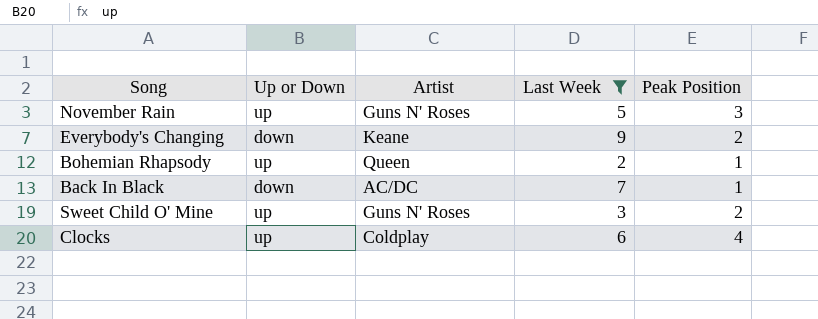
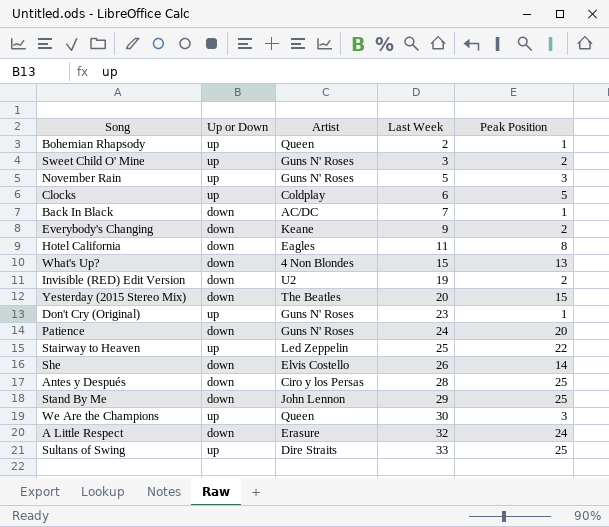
filter: Last Week <= 9 -> none
row order: none -> Last Week ascending
Clocks | Peak Position: 4 -> 5

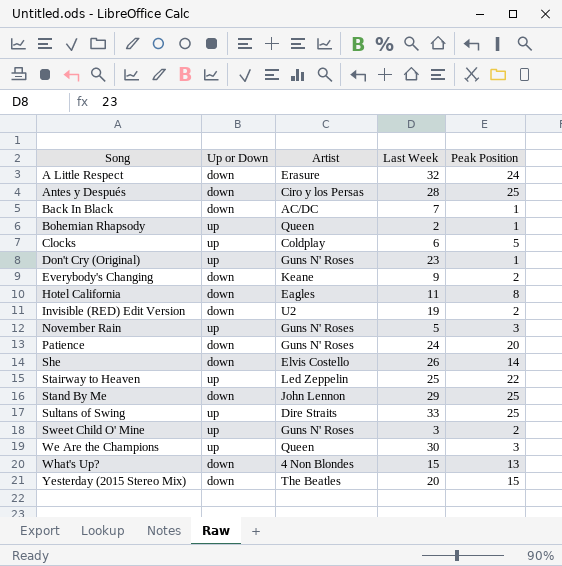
row order: Last Week ascending -> Song ascending

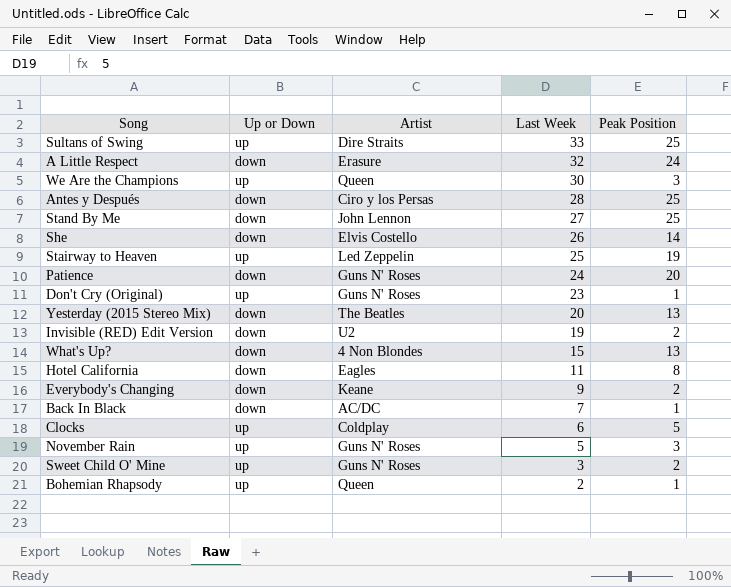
row order: Song ascending -> Last Week descending
Stand By Me | Last Week: 29 -> 27
Stairway to Heaven | Peak Position: 22 -> 19
Yesterday (2015 Stereo Mix) | Peak Position: 15 -> 13

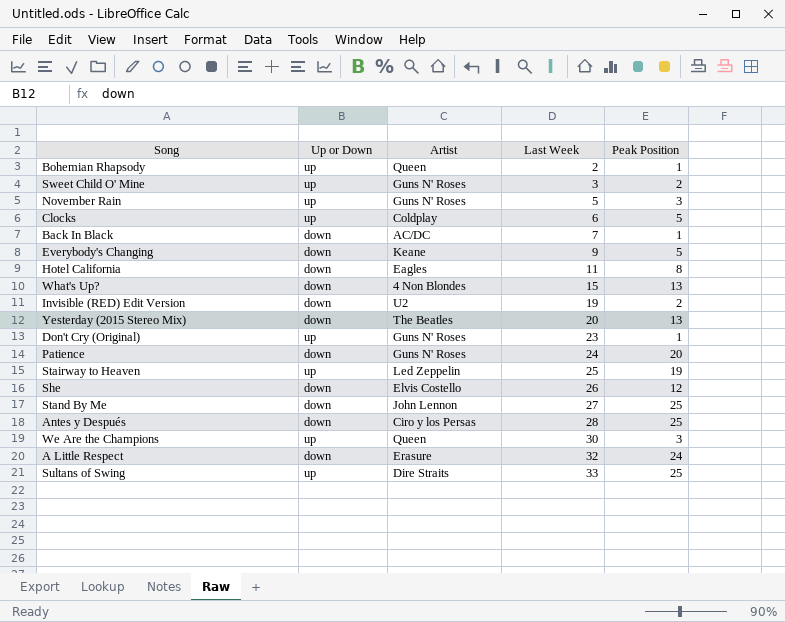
row order: Last Week descending -> Last Week ascending
Everybody's Changing | Peak Position: 2 -> 5
She | Peak Position: 14 -> 12

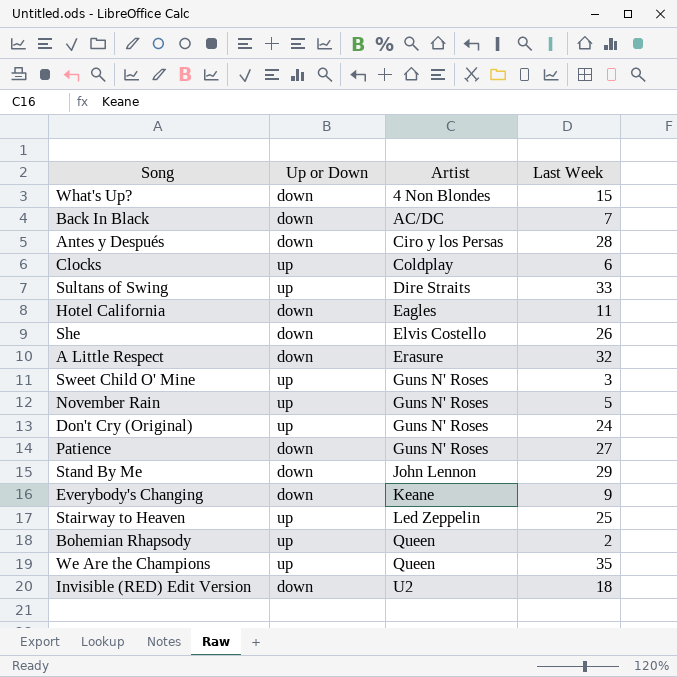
row order: Last Week ascending -> Artist ascending
column Peak Position | position: 5 -> none
row Yesterday (2015 Stereo Mix): down | The Beatles | 20 | 13 -> none
Don't Cry (Original) | Last Week: 23 -> 24
Patience | Last Week: 24 -> 27
Stand By Me | Last Week: 27 -> 29
We Are the Champions | Last Week: 30 -> 35
Invisible (RED) Edit Version | Last Week: 19 -> 18

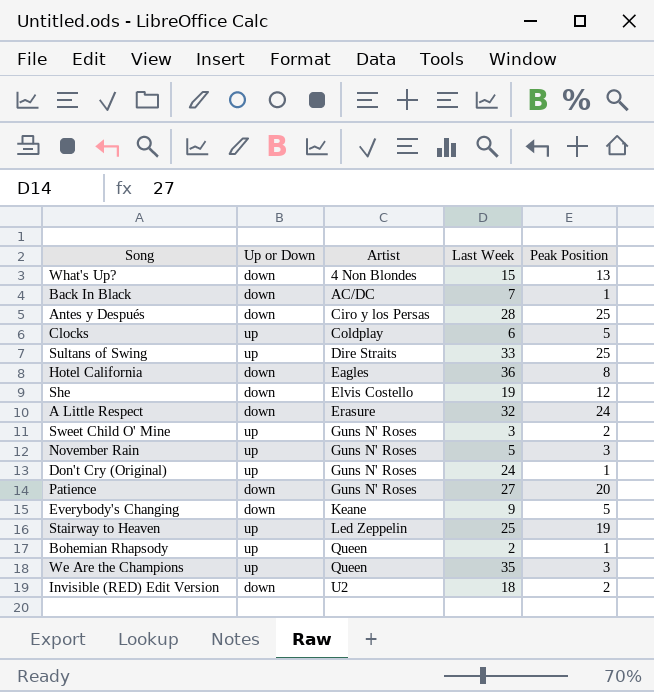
column Peak Position | position: none -> 5
row Stand By Me: down | John Lennon | 29 -> none
Hotel California | Last Week: 11 -> 36
She | Last Week: 26 -> 19

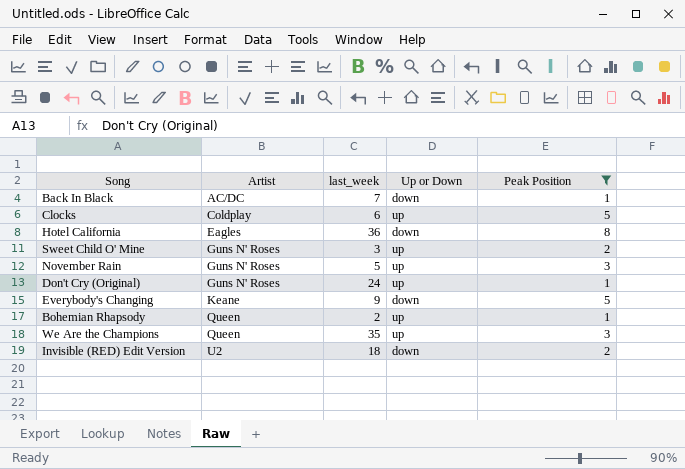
filter: none -> Peak Position <= 8
column name: Last Week -> last_week
column Up or Down | position: 2 -> 4

